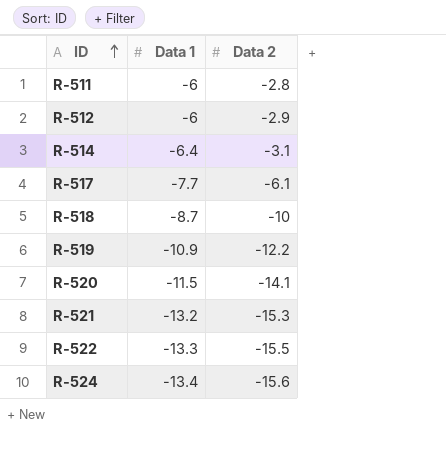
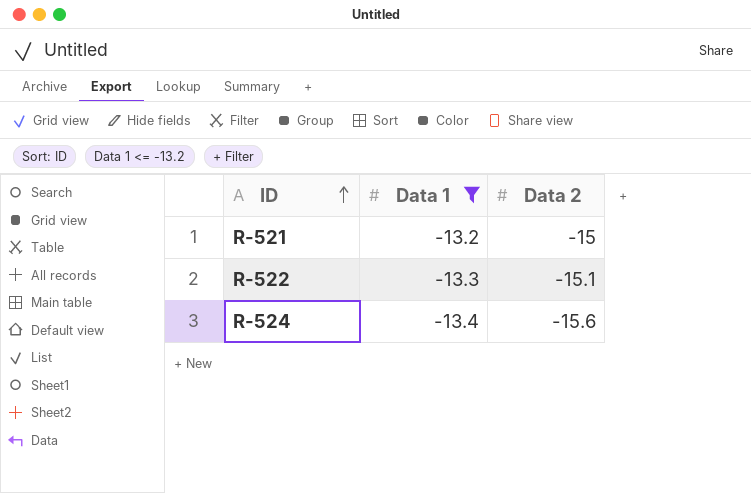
filter: none -> Data 1 <= -13.2
R-521 | Data 2: -15.3 -> -15
R-522 | Data 2: -15.5 -> -15.1

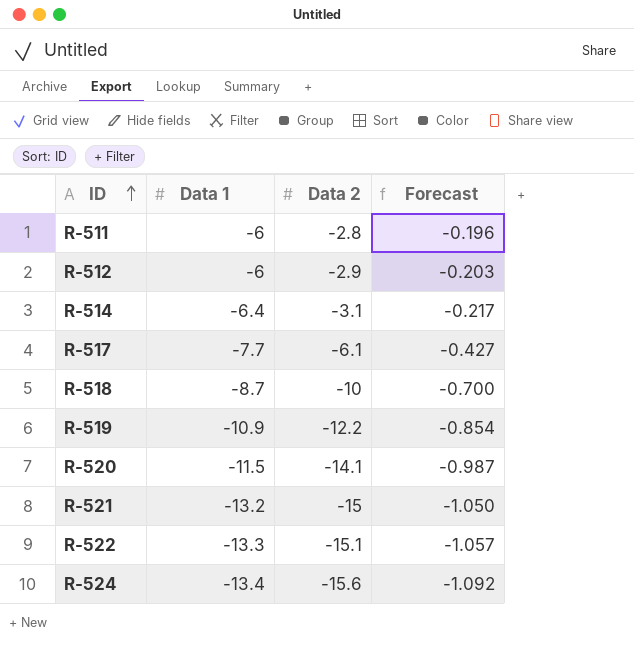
filter: Data 1 <= -13.2 -> none
column Forecast | formula: none -> [Data 2] * 0.07

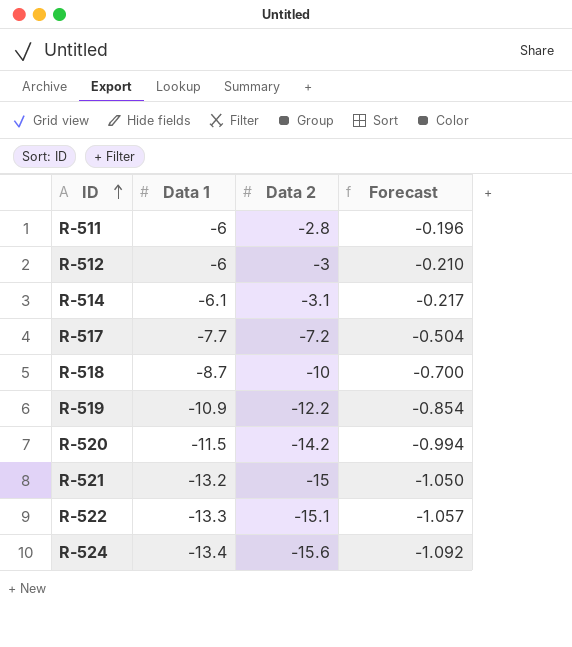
R-512 | Data 2: -2.9 -> -3
R-512 | Forecast: -0.203 -> -0.210
R-514 | Data 1: -6.4 -> -6.1
R-517 | Data 2: -6.1 -> -7.2
R-517 | Forecast: -0.427 -> -0.504
R-520 | Data 2: -14.1 -> -14.2
R-520 | Forecast: -0.987 -> -0.994

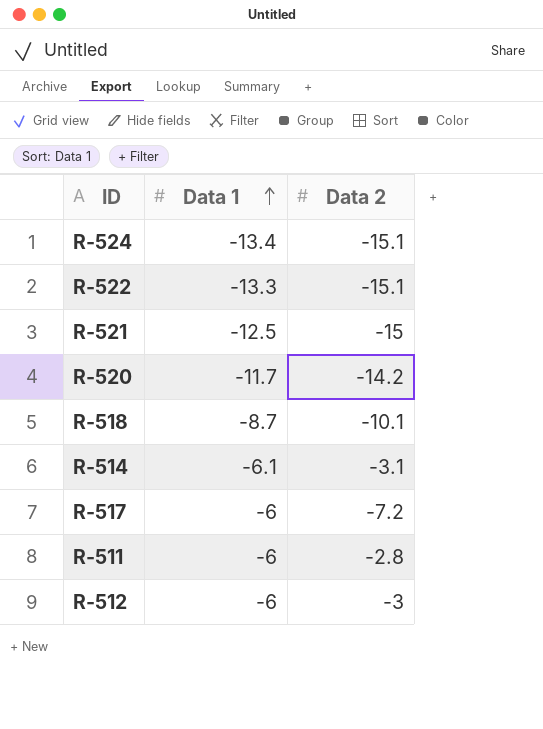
row order: ID ascending -> Data 1 ascending
column Forecast | formula: [Data 2] * 0.07 -> none
row R-519: -10.9 | -12.2 | -0.854 -> none
R-524 | Data 2: -15.6 -> -15.1
R-521 | Data 1: -13.2 -> -12.5
R-520 | Data 1: -11.5 -> -11.7
R-518 | Data 2: -10 -> -10.1
R-517 | Data 1: -7.7 -> -6

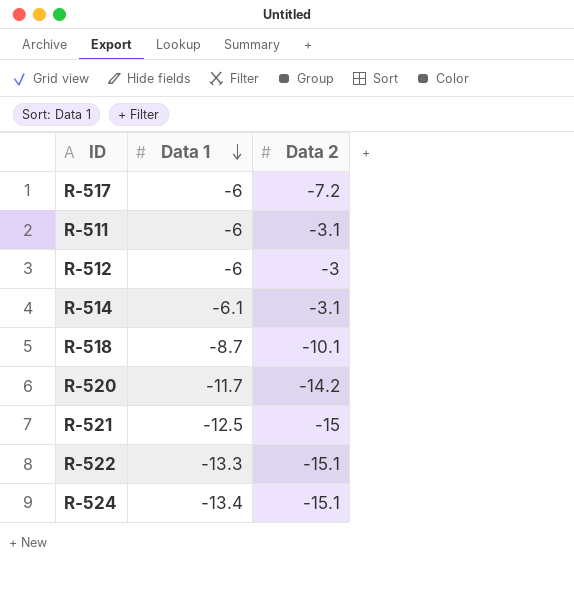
row order: Data 1 ascending -> Data 1 descending
R-511 | Data 2: -2.8 -> -3.1

